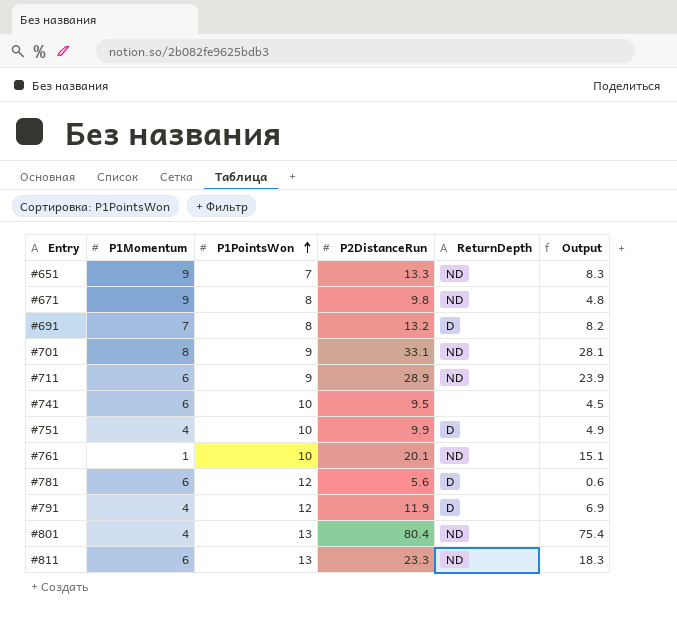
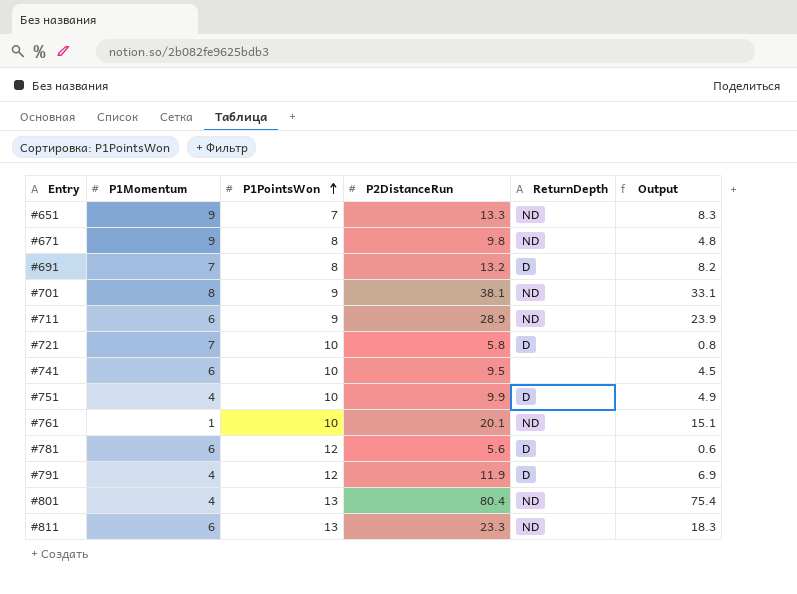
#701 | P2DistanceRun: 33.1 -> 38.1
#701 | Output: 28.1 -> 33.1
row #721: none -> 7 | 10 | 5.8 | D | 0.8

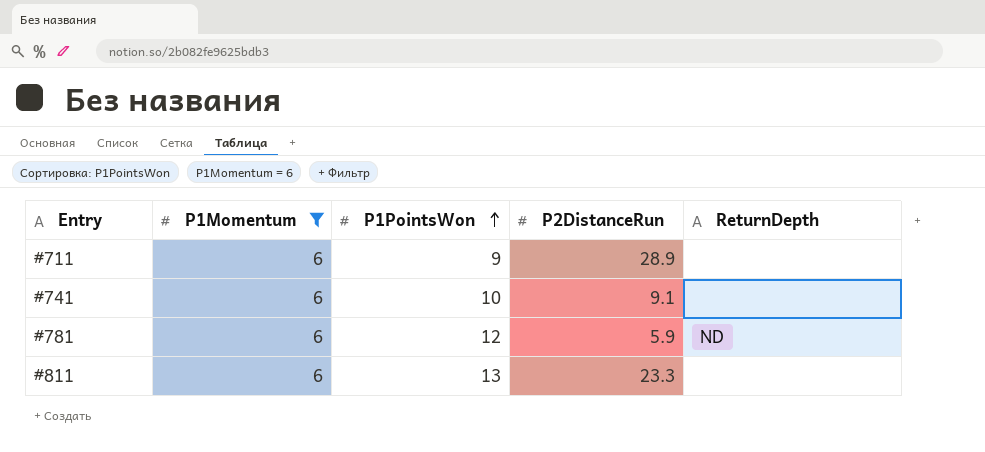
filter: none -> P1Momentum = 6
column Output | formula: [P2DistanceRun] - 5 -> none
#711 | ReturnDepth: ND -> none
#741 | P2DistanceRun: 9.5 -> 9.1
#781 | P2DistanceRun: 5.6 -> 5.9
#781 | ReturnDepth: D -> ND
#811 | ReturnDepth: ND -> none

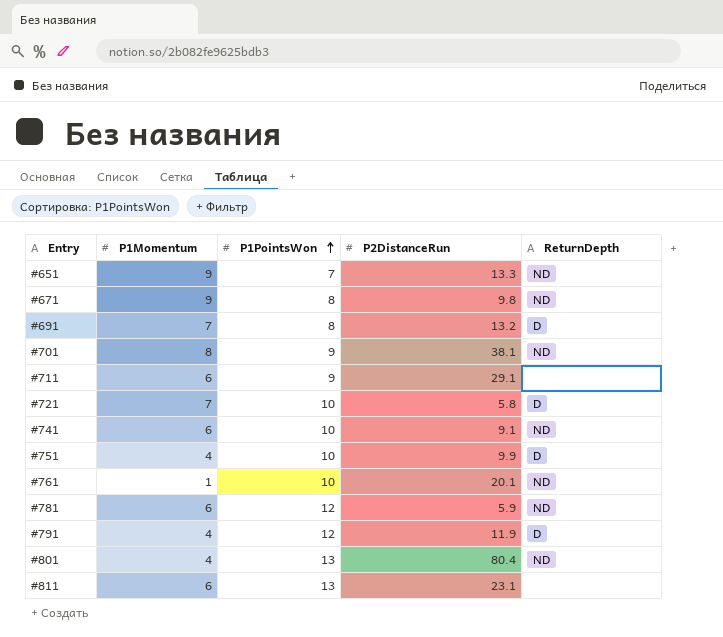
filter: P1Momentum = 6 -> none
#711 | P2DistanceRun: 28.9 -> 29.1
#741 | ReturnDepth: none -> ND
#811 | P2DistanceRun: 23.3 -> 23.1

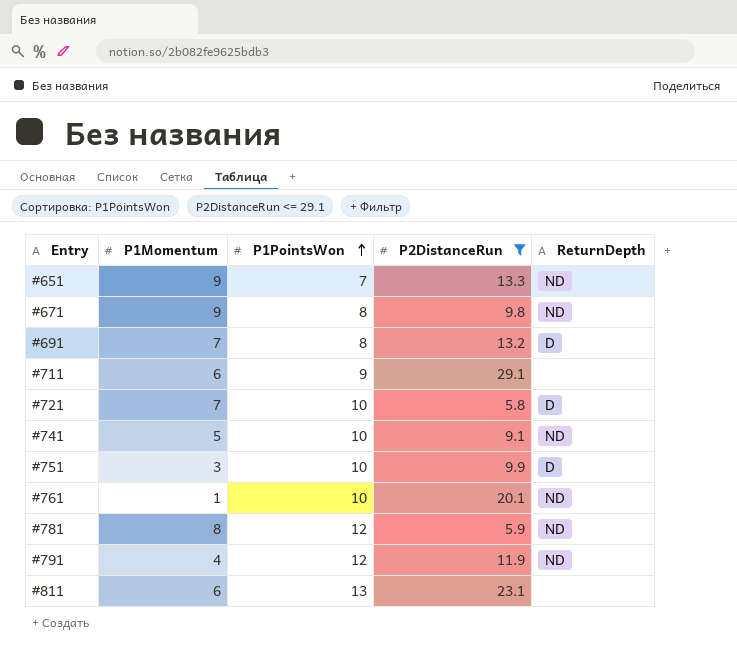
filter: none -> P2DistanceRun <= 29.1
#741 | P1Momentum: 6 -> 5
#751 | P1Momentum: 4 -> 3
#781 | P1Momentum: 6 -> 8
#791 | ReturnDepth: D -> ND

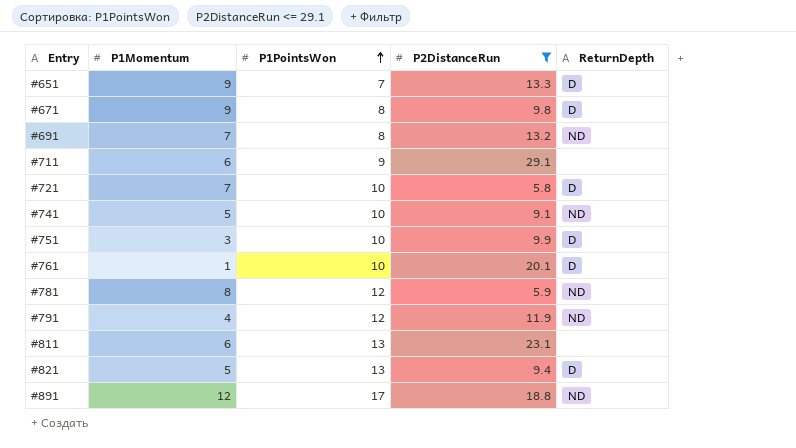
#651 | ReturnDepth: ND -> D
#671 | ReturnDepth: ND -> D
#691 | ReturnDepth: D -> ND
#761 | ReturnDepth: ND -> D
row #821: none -> 5 | 13 | 9.4 | D
row #891: none -> 12 | 17 | 18.8 | ND

